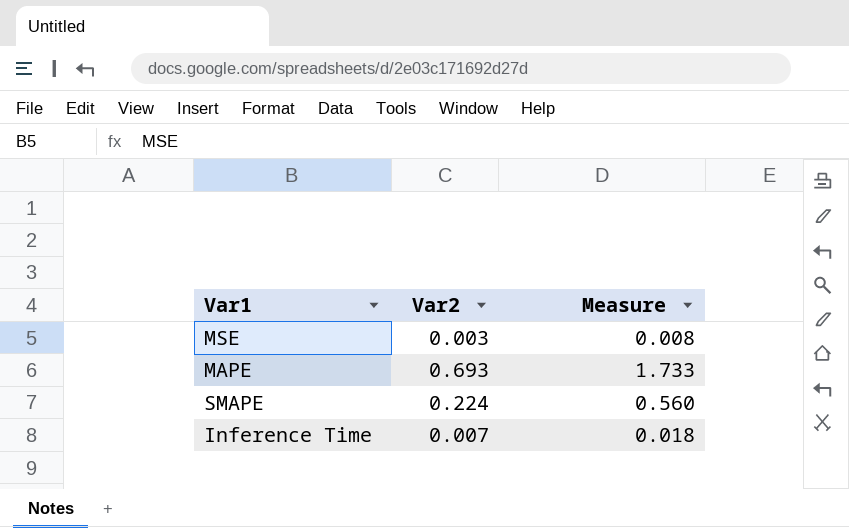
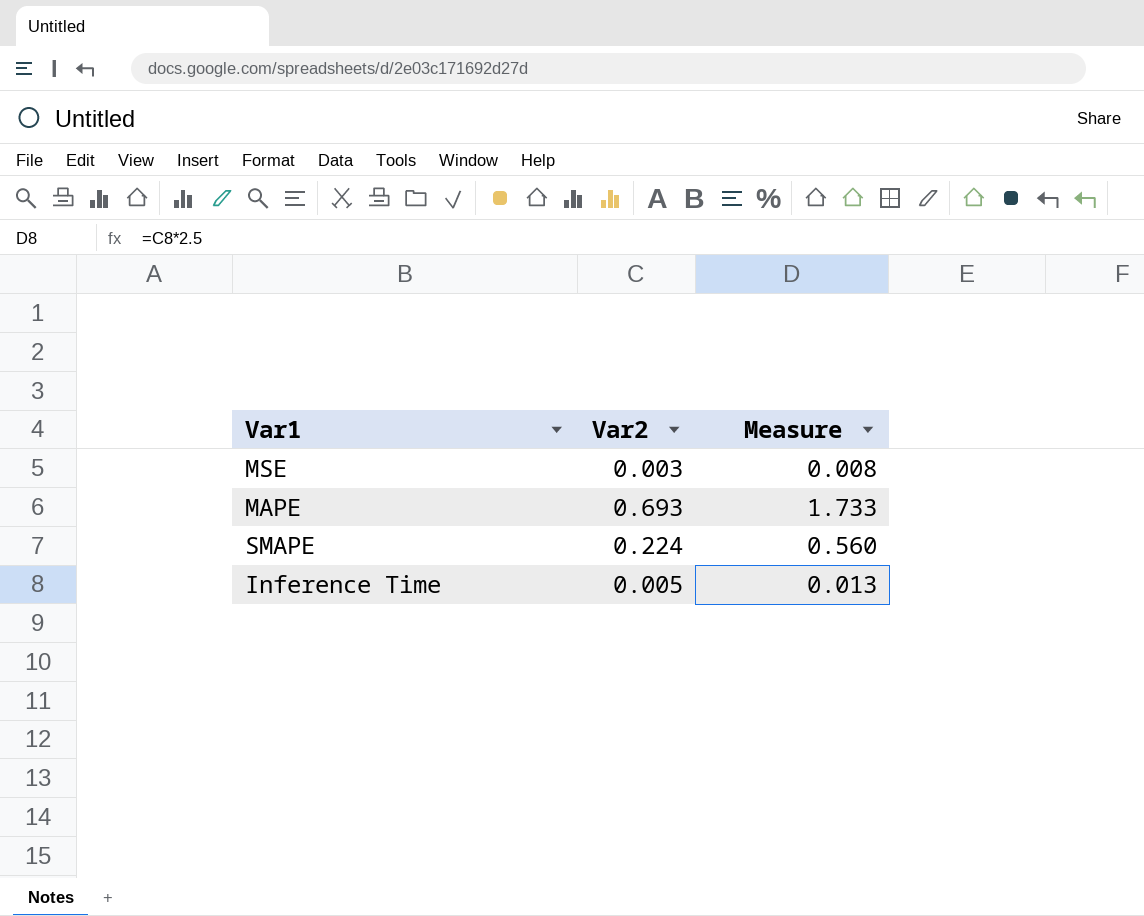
Inference Time | Var2: 0.007 -> 0.005
Inference Time | Measure: 0.018 -> 0.013

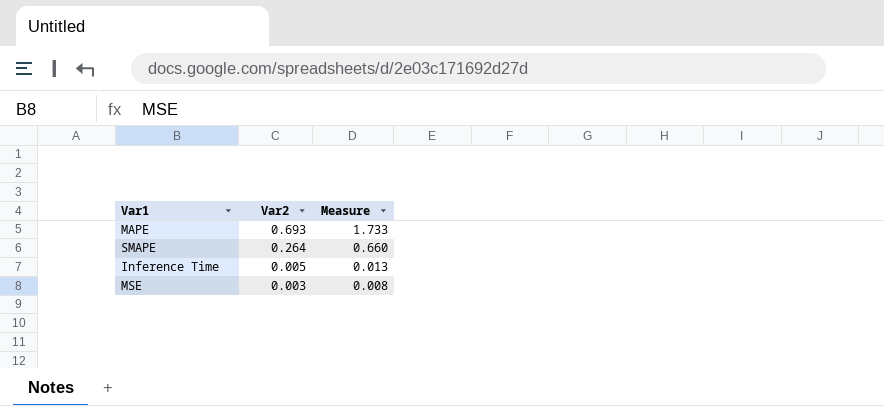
row order: none -> Var2 descending
SMAPE | Var2: 0.224 -> 0.264
SMAPE | Measure: 0.560 -> 0.660

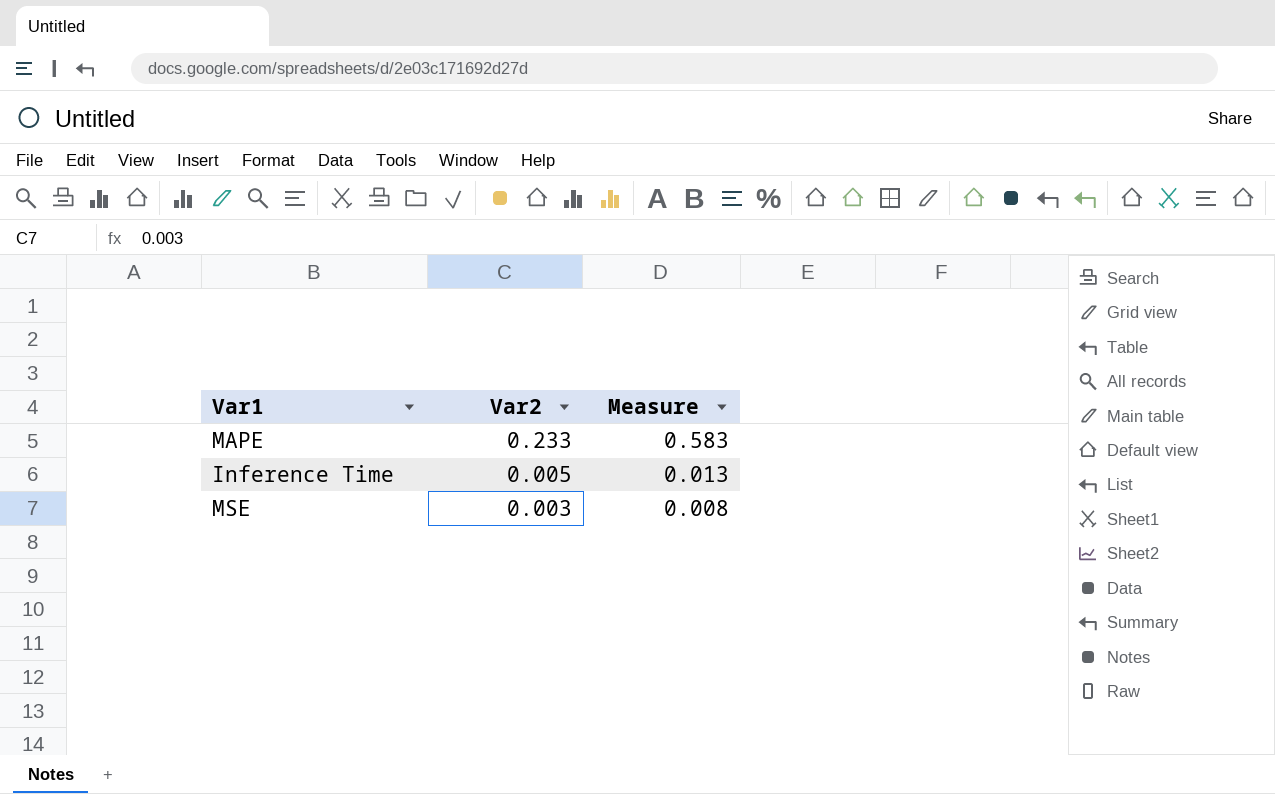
row SMAPE: 0.264 | 0.660 -> none
MAPE | Var2: 0.693 -> 0.233
MAPE | Measure: 1.733 -> 0.583

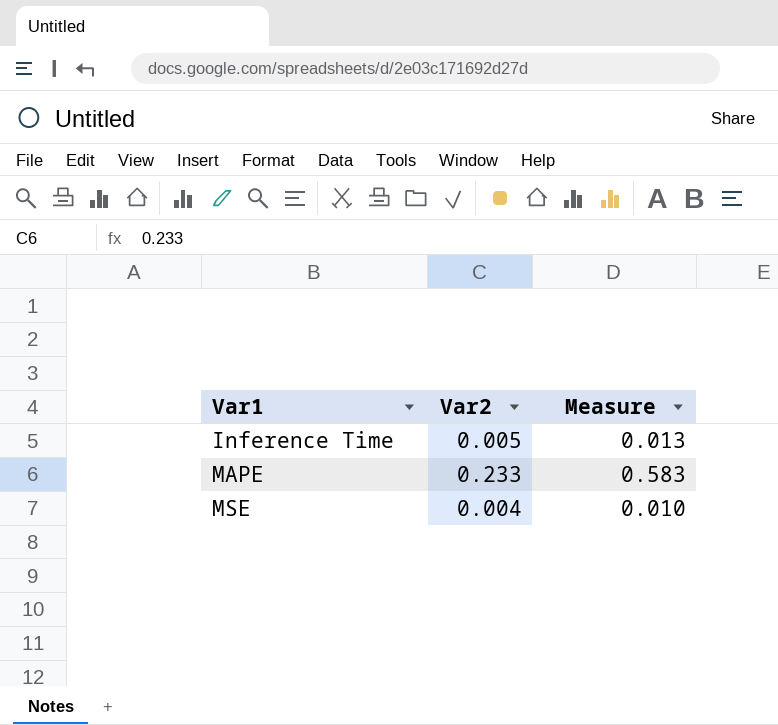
row order: Var2 descending -> Var1 ascending
MSE | Var2: 0.003 -> 0.004
MSE | Measure: 0.008 -> 0.010

